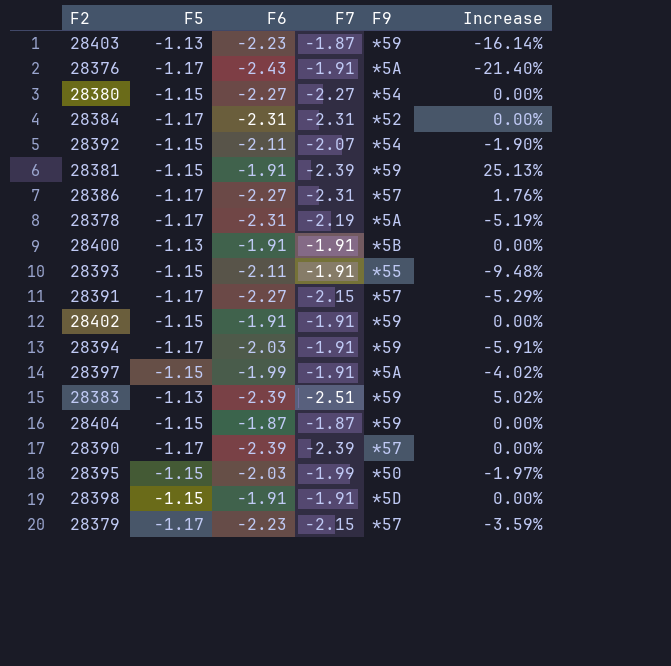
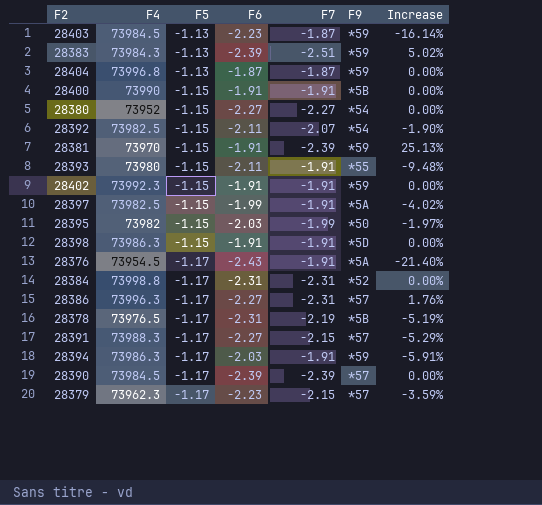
row order: none -> F5 descending
column F4 | position: none -> 2
28404 | F5: -1.15 -> -1.13
28400 | F5: -1.13 -> -1.15
28378 | F9: *5A -> *5B

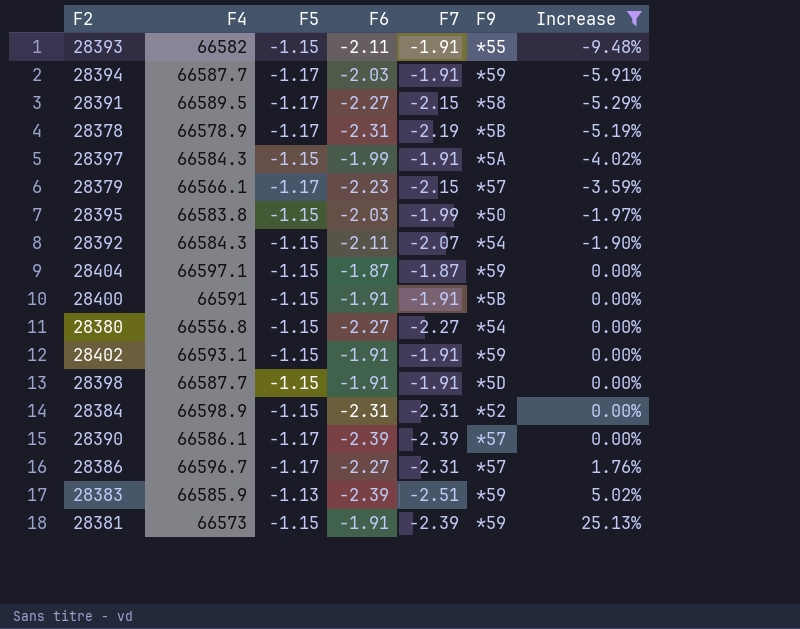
filter: none -> Increase >= -9.48%
row order: F5 descending -> Increase ascending
28393 | F4: 73980 -> 66582
28394 | F4: 73986.3 -> 66587.7
28391 | F4: 73988.3 -> 66589.5
28391 | F9: *57 -> *58
28378 | F4: 73976.5 -> 66578.9
28397 | F4: 73982.5 -> 66584.3
28379 | F4: 73962.3 -> 66566.1
28395 | F4: 73982 -> 66583.8
28392 | F4: 73982.5 -> 66584.3
28404 | F4: 73996.8 -> 66597.1
28404 | F5: -1.13 -> -1.15
28400 | F4: 73990 -> 66591
28380 | F4: 73952 -> 66556.8
28402 | F4: 73992.3 -> 66593.1
28398 | F4: 73986.3 -> 66587.7
28384 | F4: 73998.8 -> 66598.9
28384 | F5: -1.17 -> -1.15
28390 | F4: 73984.5 -> 66586.1
28386 | F4: 73996.3 -> 66596.7
28383 | F4: 73984.3 -> 66585.9
28381 | F4: 73970 -> 66573

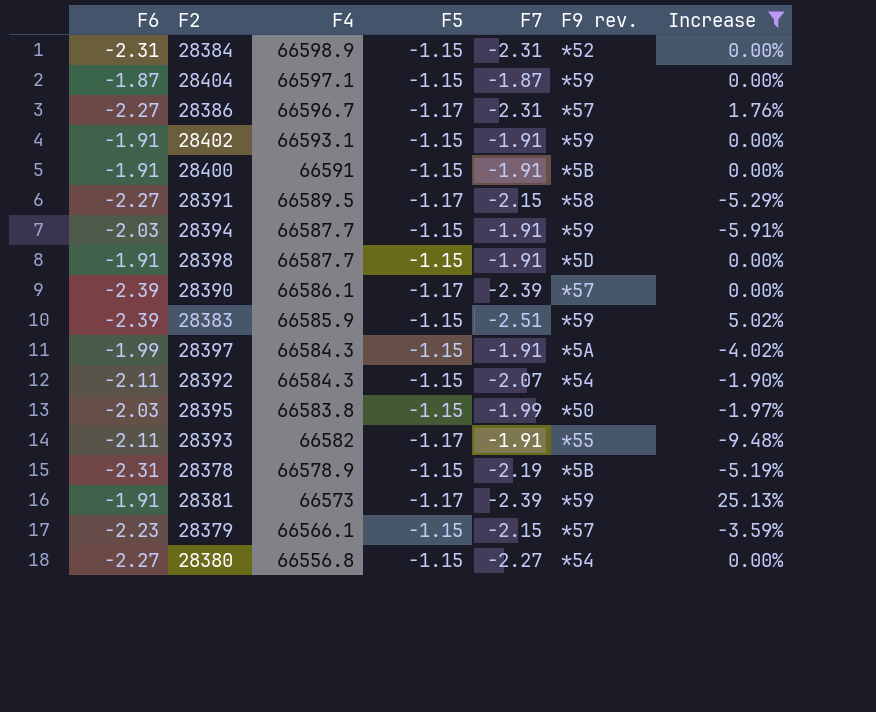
row order: Increase ascending -> F4 descending
column F6 | position: 4 -> 1
column name: F9 -> F9 rev.
28394 | F5: -1.17 -> -1.15
28383 | F5: -1.13 -> -1.15
28393 | F5: -1.15 -> -1.17
28378 | F5: -1.17 -> -1.15
28381 | F5: -1.15 -> -1.17
28379 | F5: -1.17 -> -1.15

